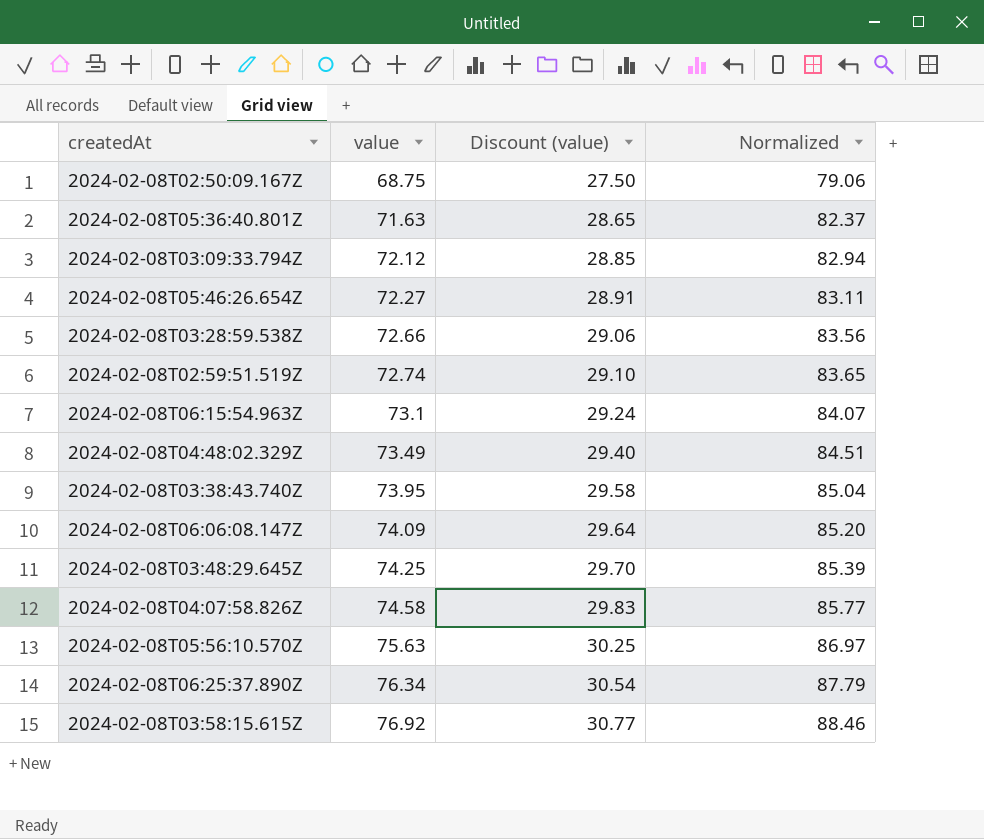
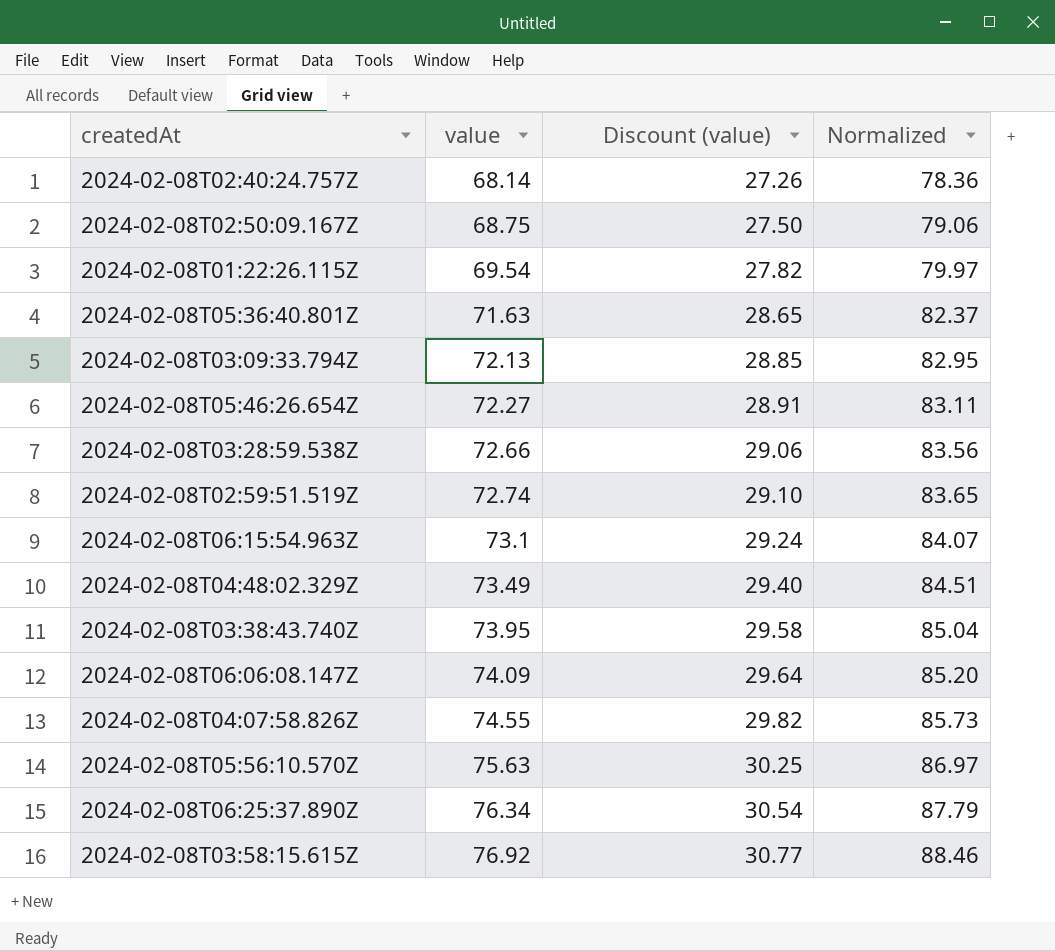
row 2024-02-08T03:48:29.645Z: 74.25 | 29.70 | 85.39 -> none
row 2024-02-08T02:40:24.757Z: none -> 68.14 | 27.26 | 78.36
row 2024-02-08T01:22:26.115Z: none -> 69.54 | 27.82 | 79.97
2024-02-08T03:09:33.794Z | value: 72.12 -> 72.13
2024-02-08T03:09:33.794Z | Normalized: 82.94 -> 82.95
2024-02-08T04:07:58.826Z | value: 74.58 -> 74.55
2024-02-08T04:07:58.826Z | Discount (value): 29.83 -> 29.82
2024-02-08T04:07:58.826Z | Normalized: 85.77 -> 85.73

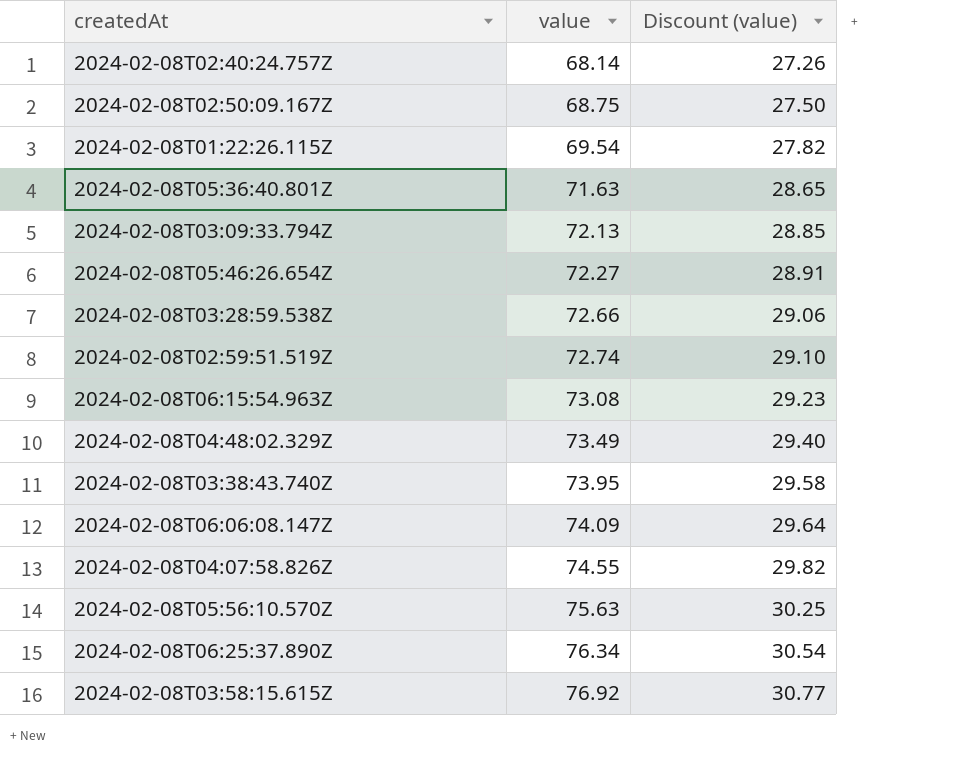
column Normalized | formula: [value] * 1.15 -> none
2024-02-08T06:15:54.963Z | value: 73.1 -> 73.08
2024-02-08T06:15:54.963Z | Discount (value): 29.24 -> 29.23

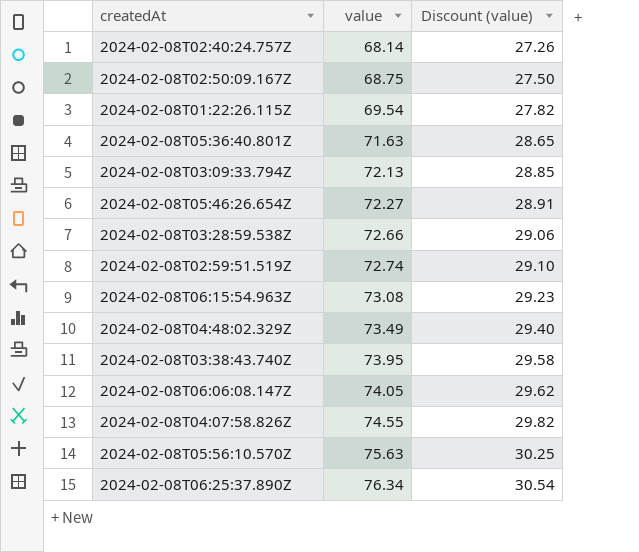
row 2024-02-08T03:58:15.615Z: 76.92 | 30.77 -> none
2024-02-08T06:06:08.147Z | value: 74.09 -> 74.05
2024-02-08T06:06:08.147Z | Discount (value): 29.64 -> 29.62

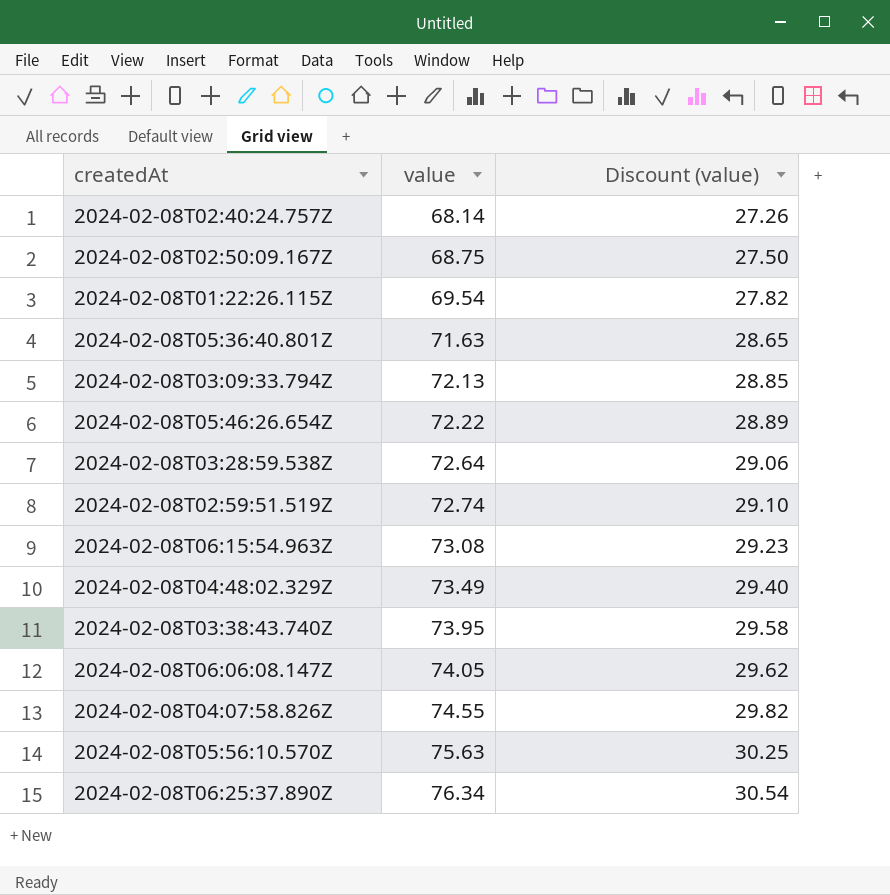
2024-02-08T05:46:26.654Z | value: 72.27 -> 72.22
2024-02-08T05:46:26.654Z | Discount (value): 28.91 -> 28.89
2024-02-08T03:28:59.538Z | value: 72.66 -> 72.64

